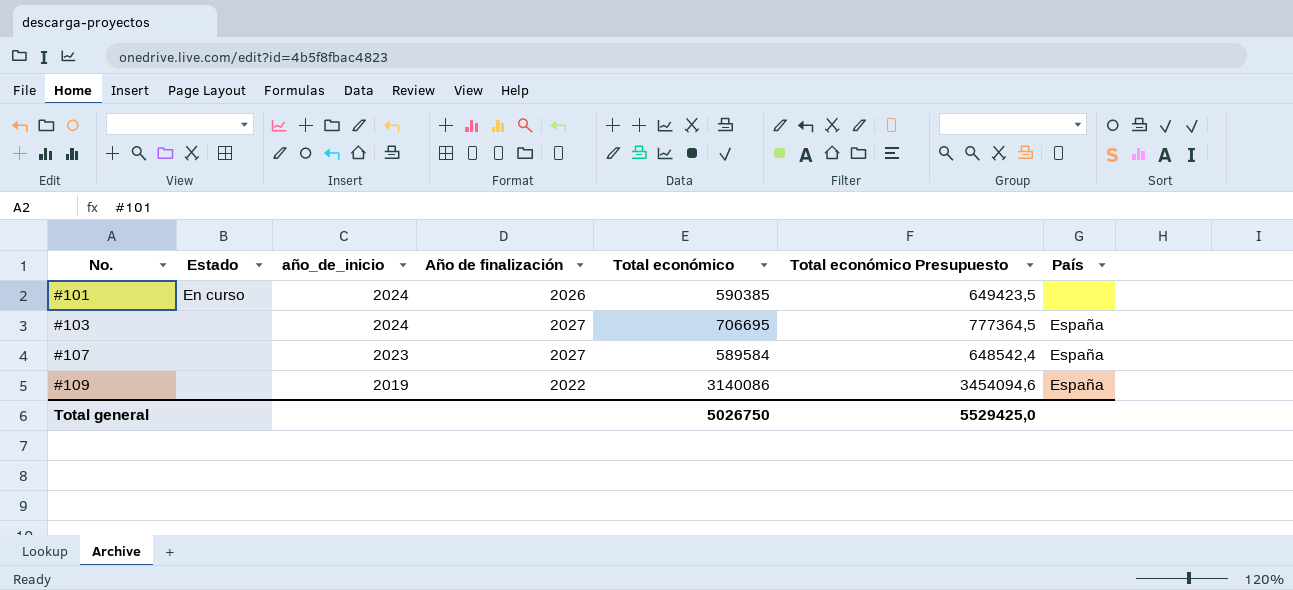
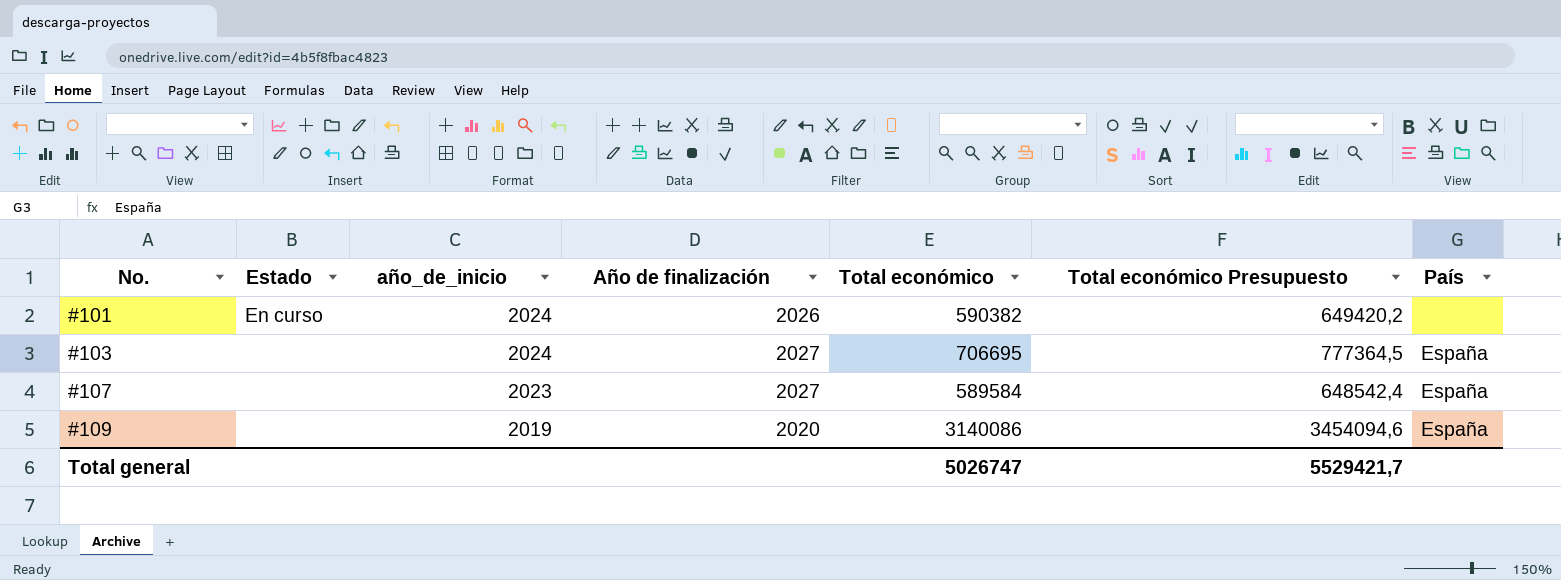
#101 | Total económico: 590385 -> 590382
#101 | Total económico Presupuesto: 649423,5 -> 649420,2
#109 | Año de finalización: 2022 -> 2020
Total general | Total económico: 5026750 -> 5026747
Total general | Total económico Presupuesto: 5529425,0 -> 5529421,7

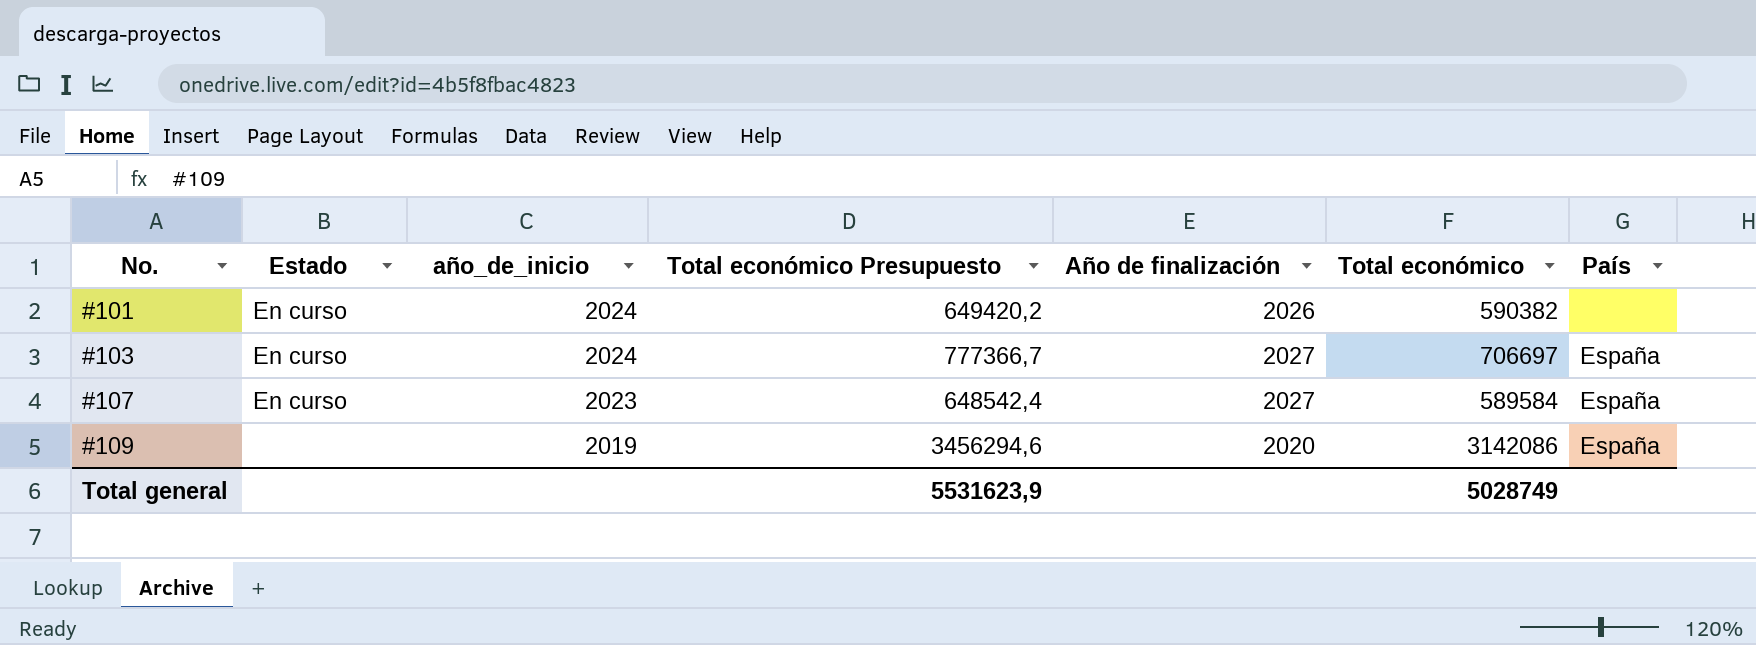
column Total económico Presupuesto | position: 6 -> 4
#103 | Estado: none -> En curso
#103 | Total económico Presupuesto: 777364,5 -> 777366,7
#103 | Total económico: 706695 -> 706697
#107 | Estado: none -> En curso
#109 | Total económico Presupuesto: 3454094,6 -> 3456294,6
#109 | Total económico: 3140086 -> 3142086
Total general | Total económico Presupuesto: 5529421,7 -> 5531623,9
Total general | Total económico: 5026747 -> 5028749

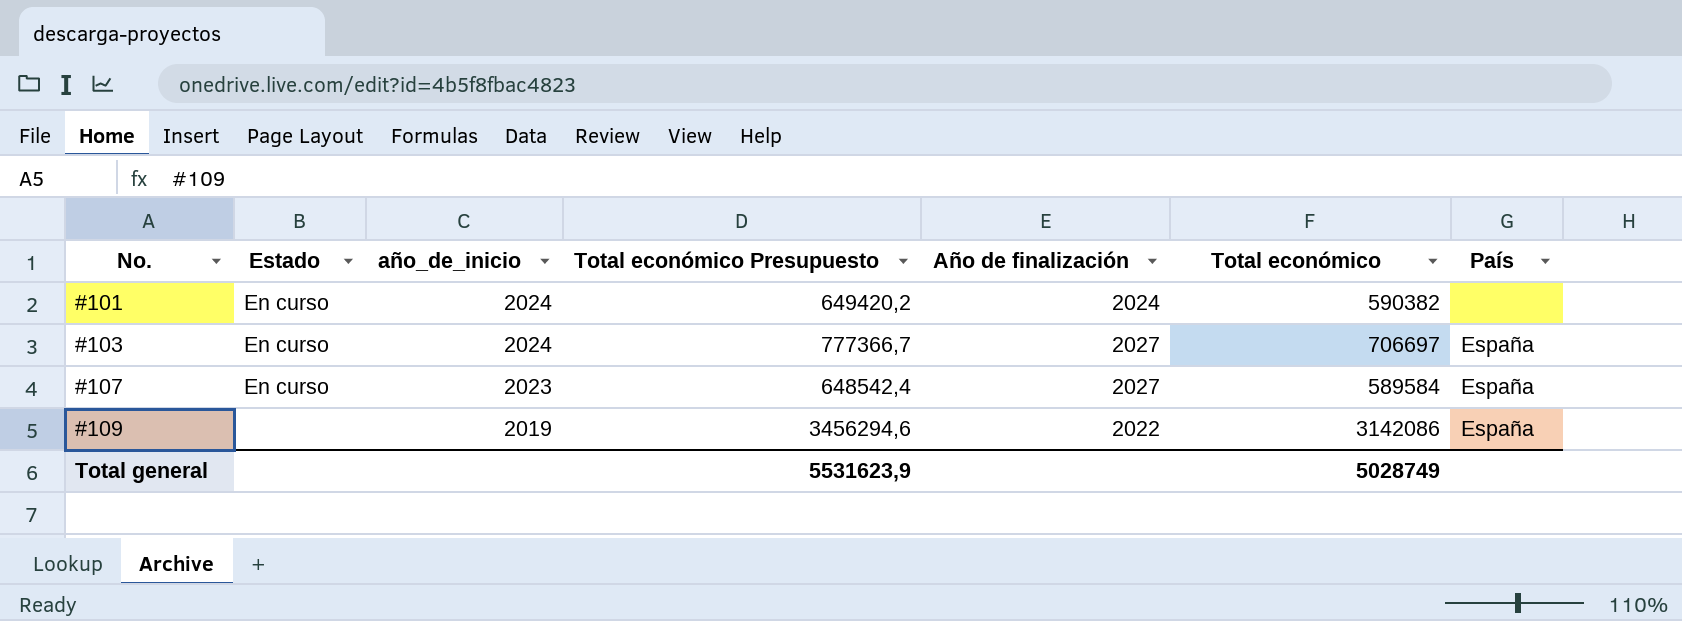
#101 | Año de finalización: 2026 -> 2024
#109 | Año de finalización: 2020 -> 2022

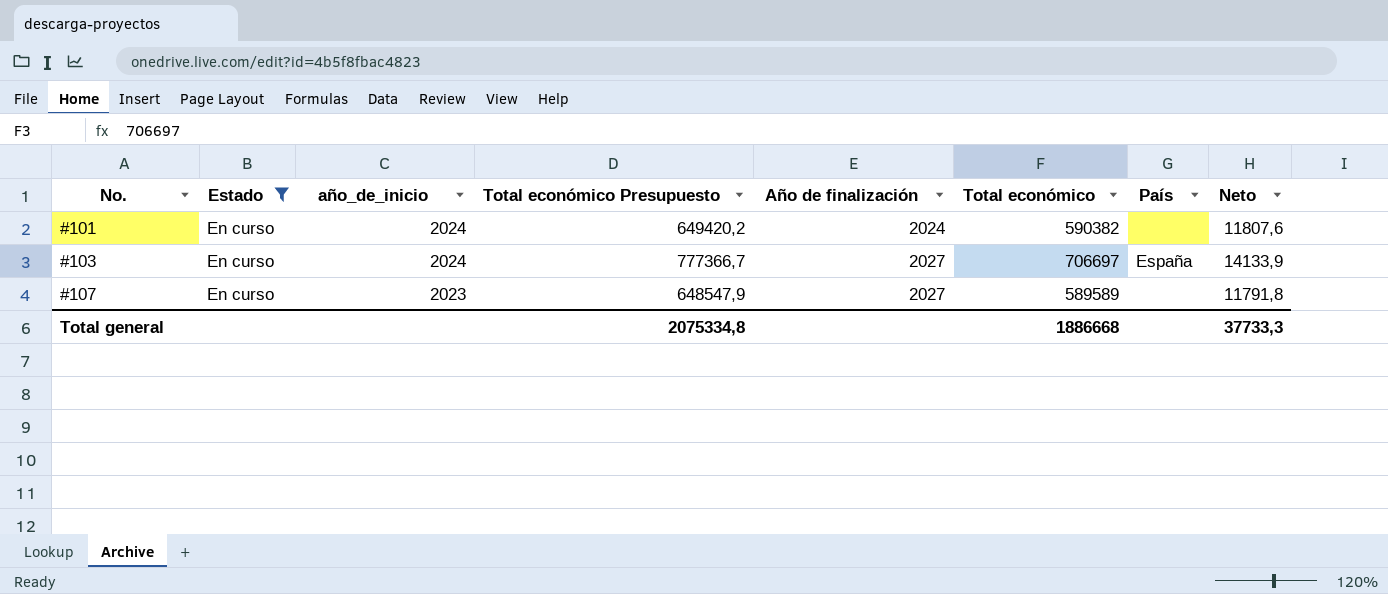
filter: none -> Estado = En curso
column Neto | formula: none -> [Total económico] * 0,02
#107 | Total económico Presupuesto: 648542,4 -> 648547,9
#107 | Total económico: 589584 -> 589589
#107 | País: España -> none
Total general | Total económico Presupuesto: 5531623,9 -> 2075334,8
Total general | Total económico: 5028749 -> 1886668

